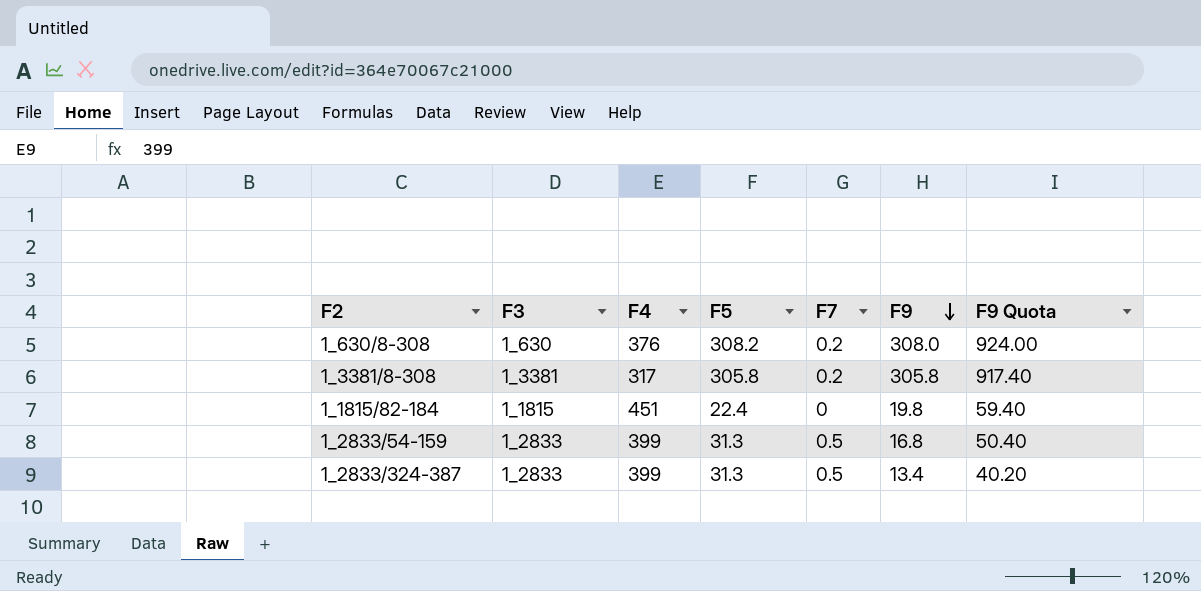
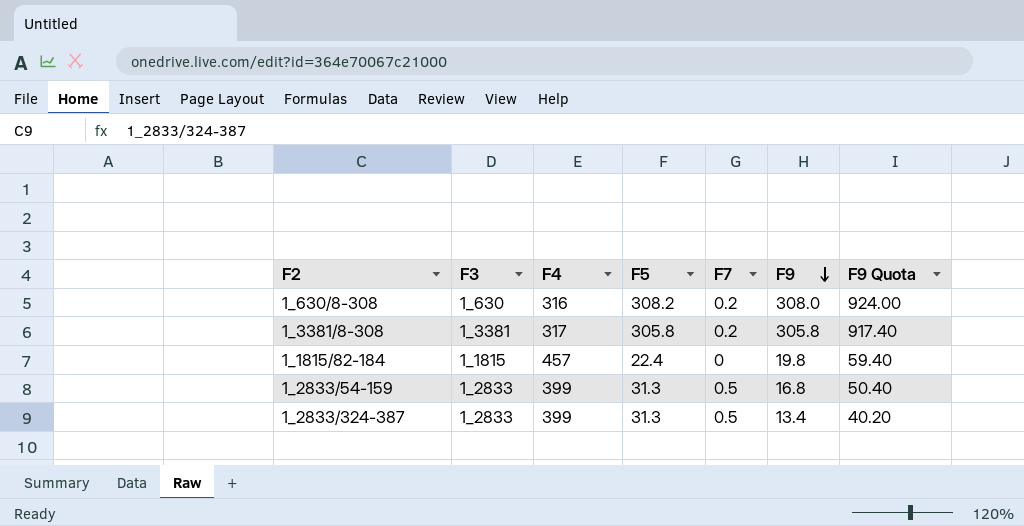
1_630/8-308 | F4: 376 -> 316
1_1815/82-184 | F4: 451 -> 457

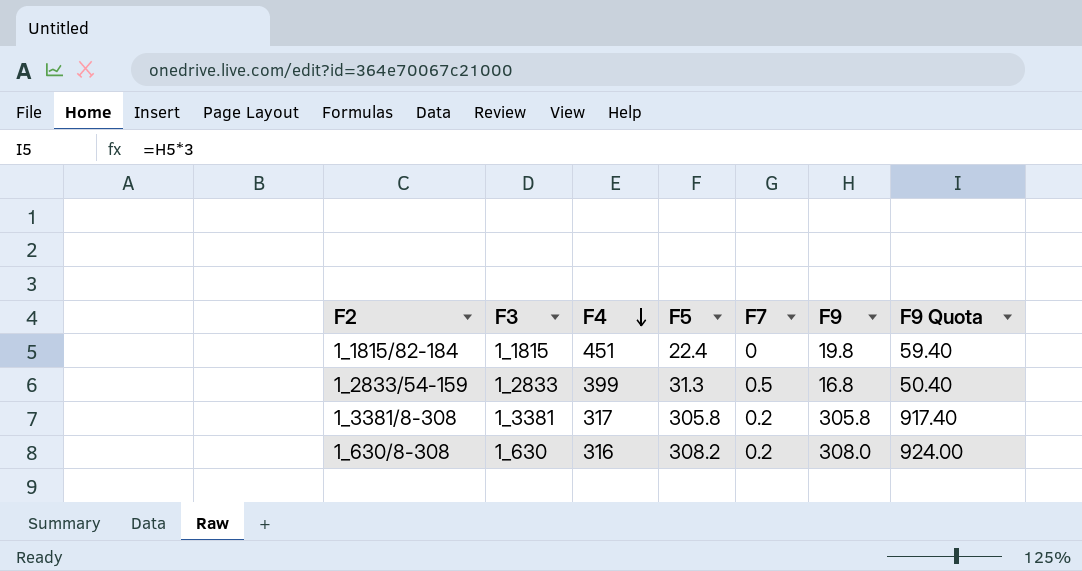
row order: F9 descending -> F4 descending
row 1_2833/324-387: 1_2833 | 399 | 31.3 | 0.5 | 13.4 | 40.20 -> none
1_1815/82-184 | F4: 457 -> 451

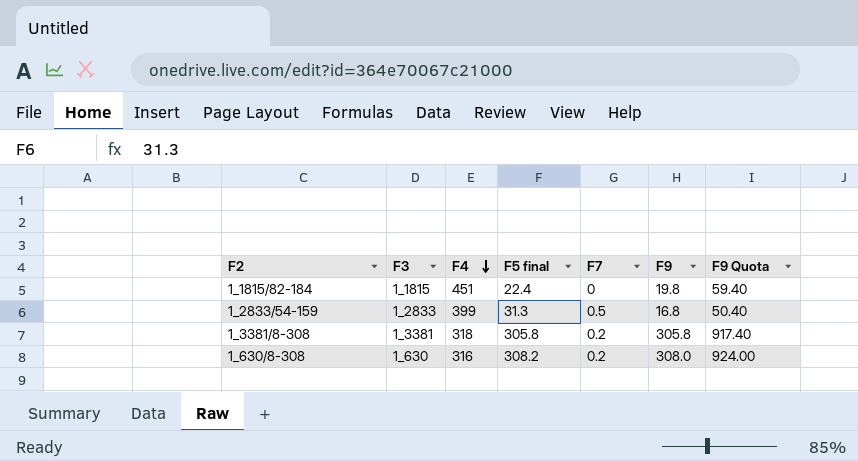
column name: F5 -> F5 final
1_3381/8-308 | F4: 317 -> 318

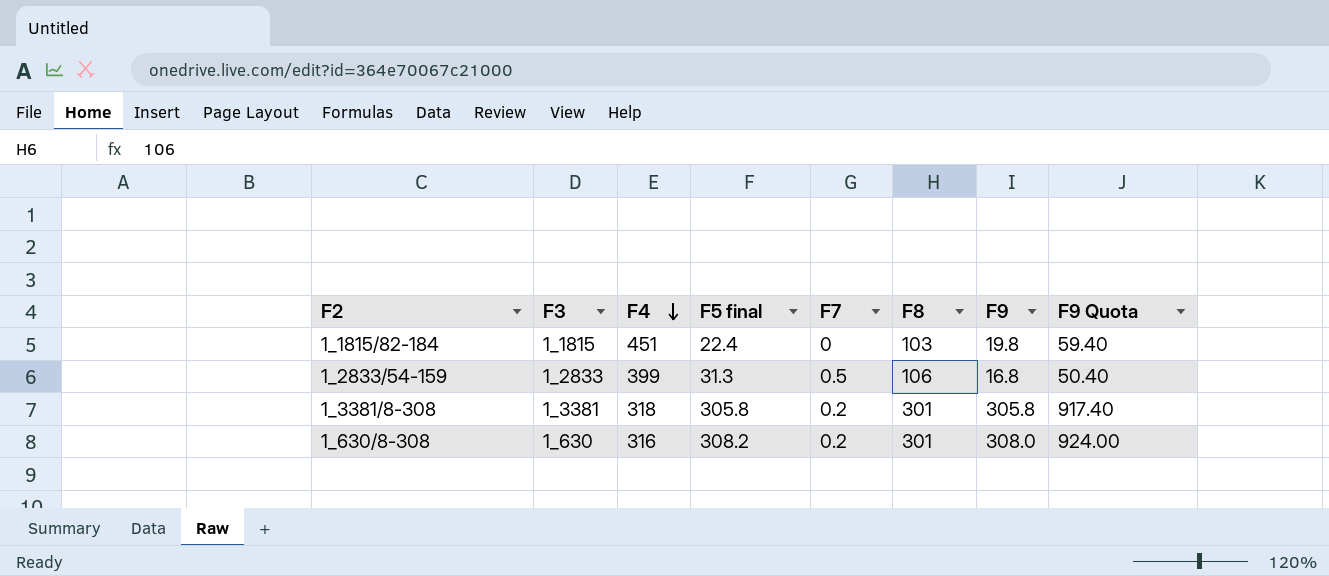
column F8 | position: none -> 6

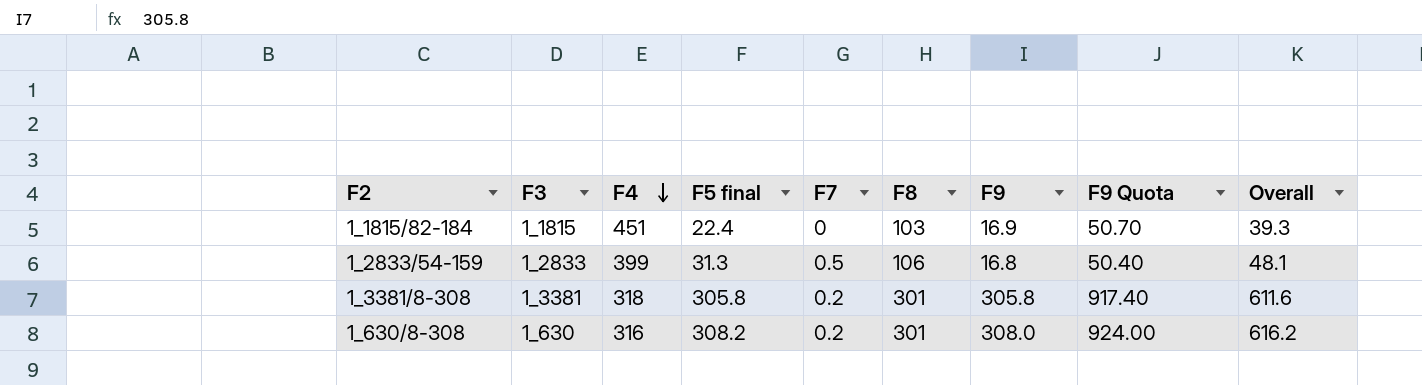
column Overall | formula: none -> [F5 final] + [F9]
1_1815/82-184 | F9: 19.8 -> 16.9
1_1815/82-184 | F9 Quota: 59.40 -> 50.70

